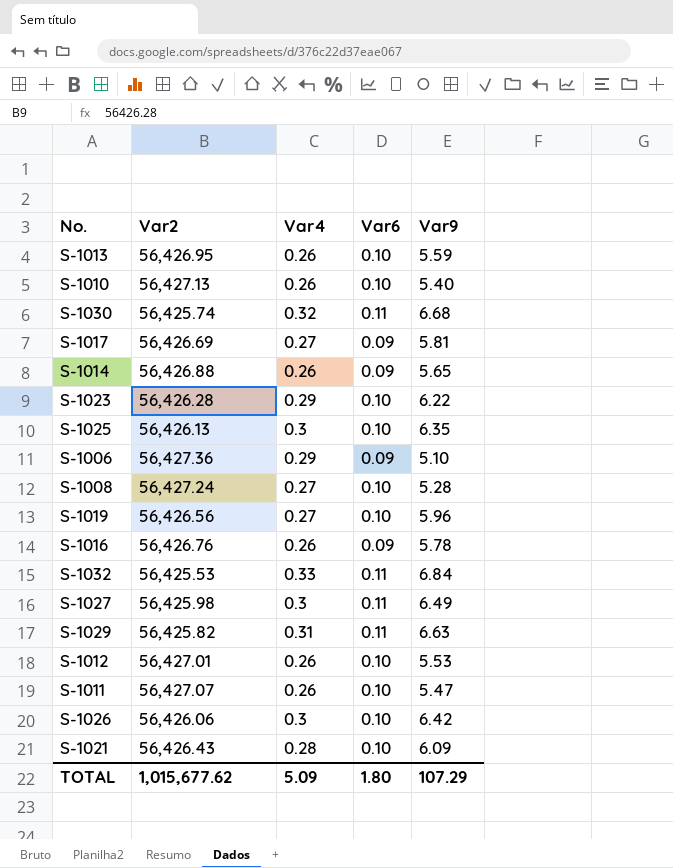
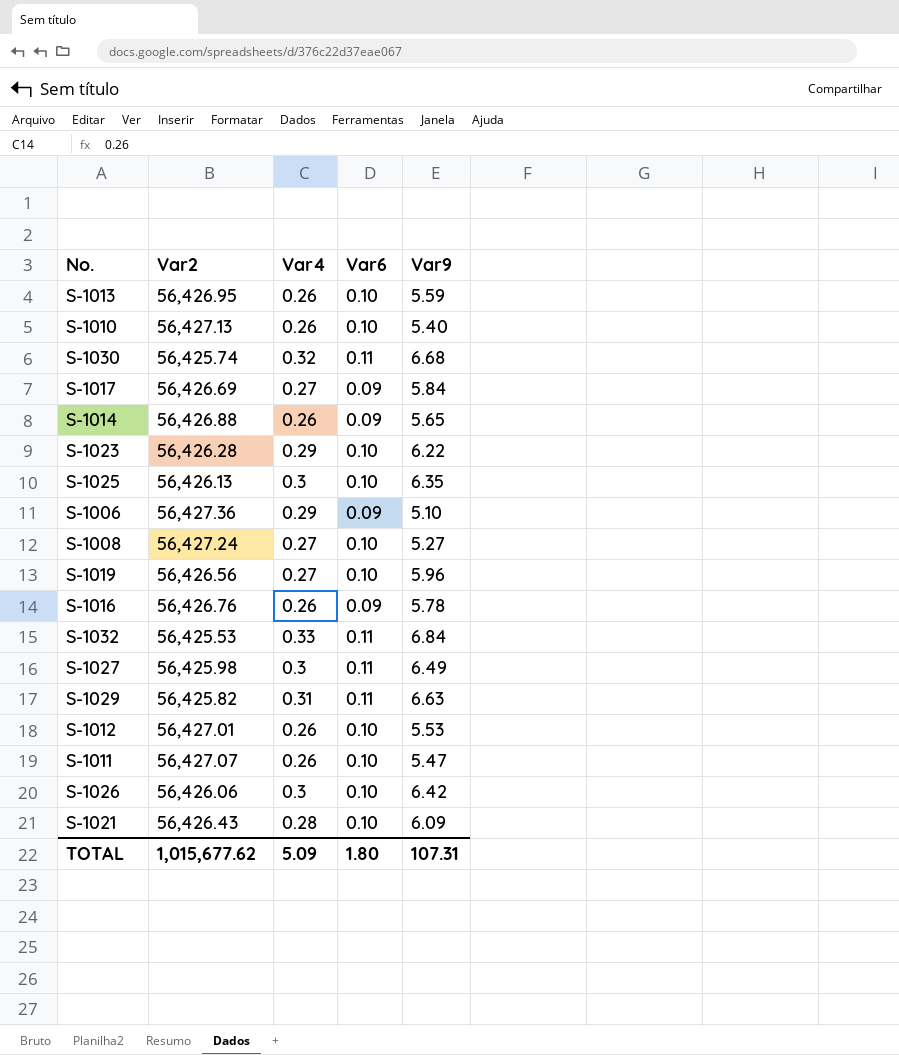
S-1017 | Var9: 5.81 -> 5.84
S-1008 | Var9: 5.28 -> 5.27
TOTAL | Var9: 107.29 -> 107.31

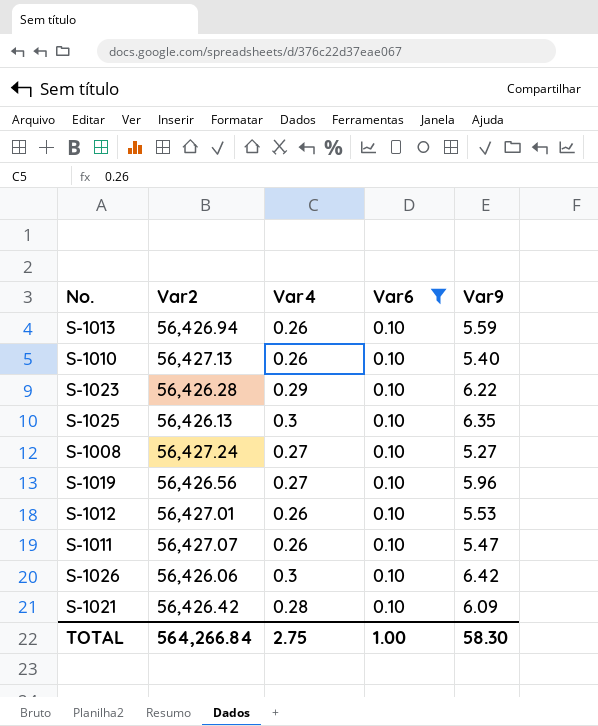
filter: none -> Var6 = 0.10
S-1013 | Var2: 56,426.95 -> 56,426.94
S-1021 | Var2: 56,426.43 -> 56,426.42
TOTAL | Var2: 1,015,677.62 -> 564,266.84
TOTAL | Var4: 5.09 -> 2.75
TOTAL | Var6: 1.80 -> 1.00
TOTAL | Var9: 107.31 -> 58.30

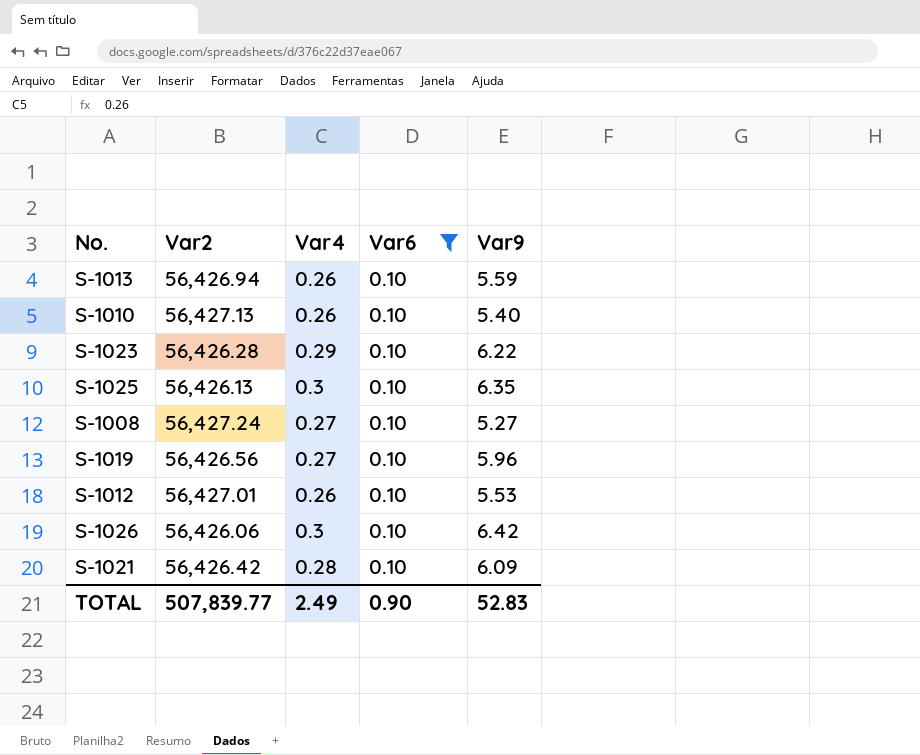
row S-1011: 56,427.07 | 0.26 | 0.10 | 5.47 -> none
TOTAL | Var2: 564,266.84 -> 507,839.77
TOTAL | Var4: 2.75 -> 2.49
TOTAL | Var6: 1.00 -> 0.90
TOTAL | Var9: 58.30 -> 52.83

